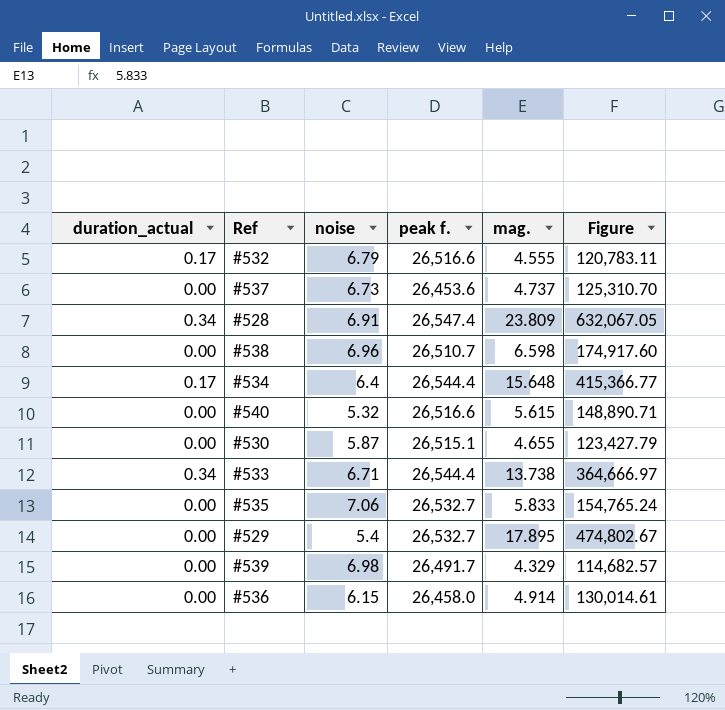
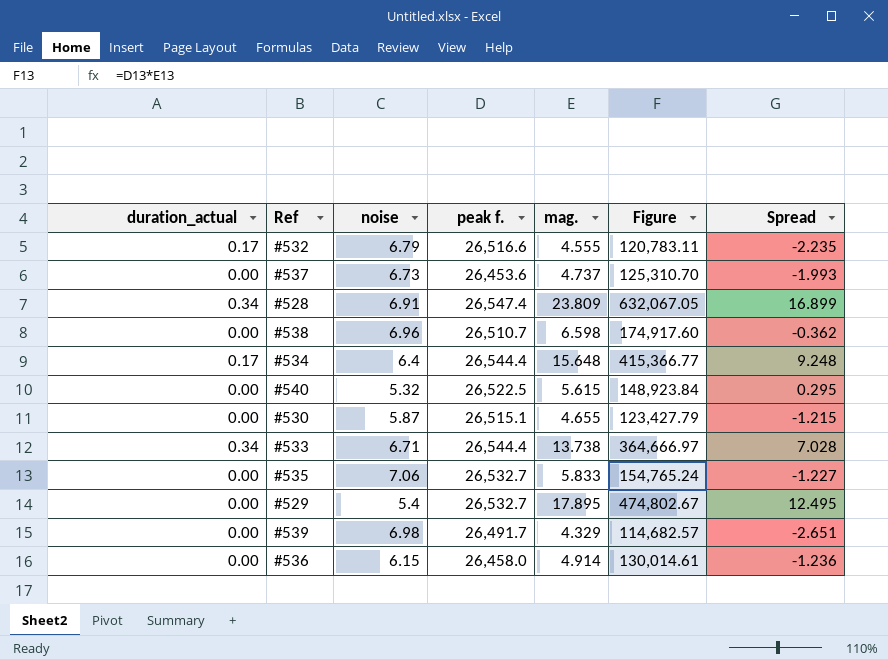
column Spread | formula: none -> [mag.] - [noise]
#540 | peak f.: 26,516.6 -> 26,522.5
#540 | Figure: 148,890.71 -> 148,923.84

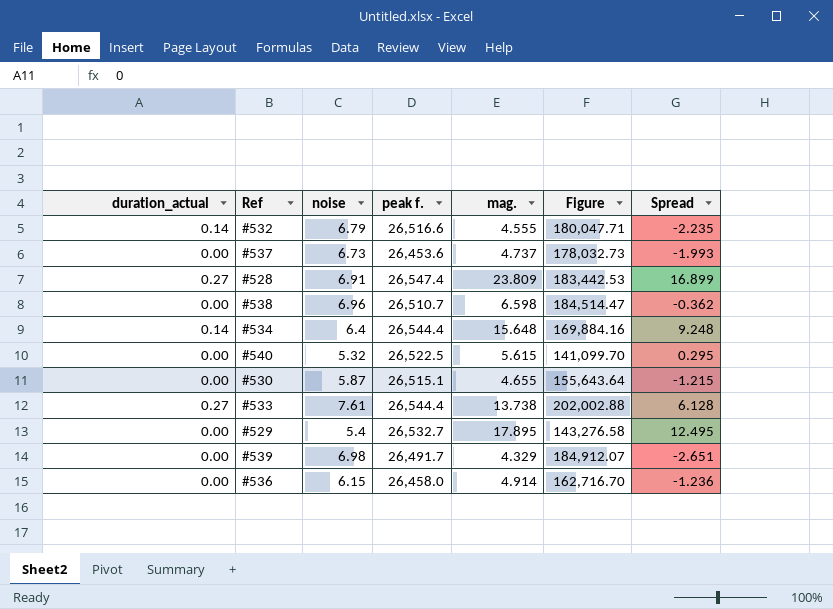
column Figure | formula: [peak f.] * [mag.] -> [noise] * [peak f.]
row #535: 0.00 | 7.06 | 26,532.7 | 5.833 | 154,765.24 | -1.227 -> none
#532 | duration_actual: 0.17 -> 0.14
#528 | duration_actual: 0.34 -> 0.27
#534 | duration_actual: 0.17 -> 0.14
#533 | duration_actual: 0.34 -> 0.27
#533 | noise: 6.71 -> 7.61
#533 | Spread: 7.028 -> 6.128

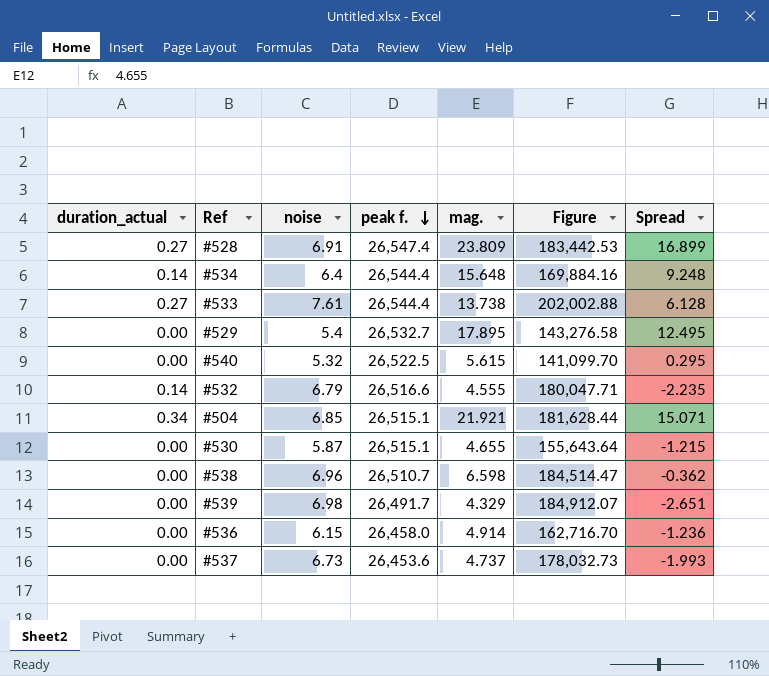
row order: none -> peak f. descending
row #504: none -> 0.34 | 6.85 | 26,515.1 | 21.921 | 181,628.44 | 15.071

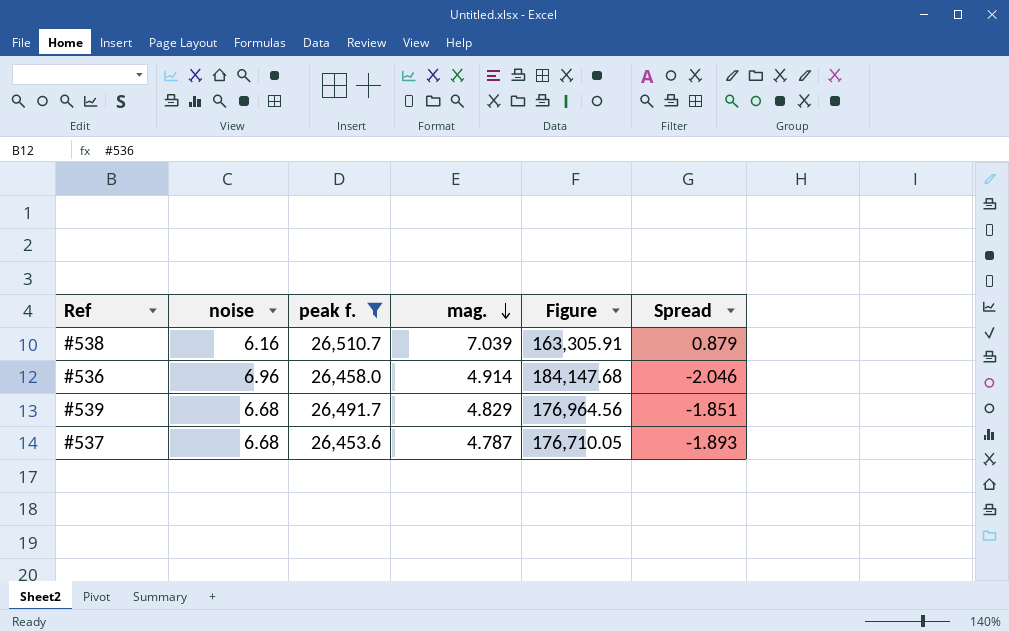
filter: none -> peak f. <= 26,510.7
row order: peak f. descending -> mag. descending
column duration_actual | position: 1 -> none
#538 | noise: 6.96 -> 6.16
#538 | mag.: 6.598 -> 7.039
#538 | Figure: 184,514.47 -> 163,305.91
#538 | Spread: -0.362 -> 0.879
#536 | noise: 6.15 -> 6.96
#536 | Figure: 162,716.70 -> 184,147.68
#536 | Spread: -1.236 -> -2.046
#539 | noise: 6.98 -> 6.68
#539 | mag.: 4.329 -> 4.829
#539 | Figure: 184,912.07 -> 176,964.56
#539 | Spread: -2.651 -> -1.851
#537 | noise: 6.73 -> 6.68
#537 | mag.: 4.737 -> 4.787
#537 | Figure: 178,032.73 -> 176,710.05
#537 | Spread: -1.993 -> -1.893

